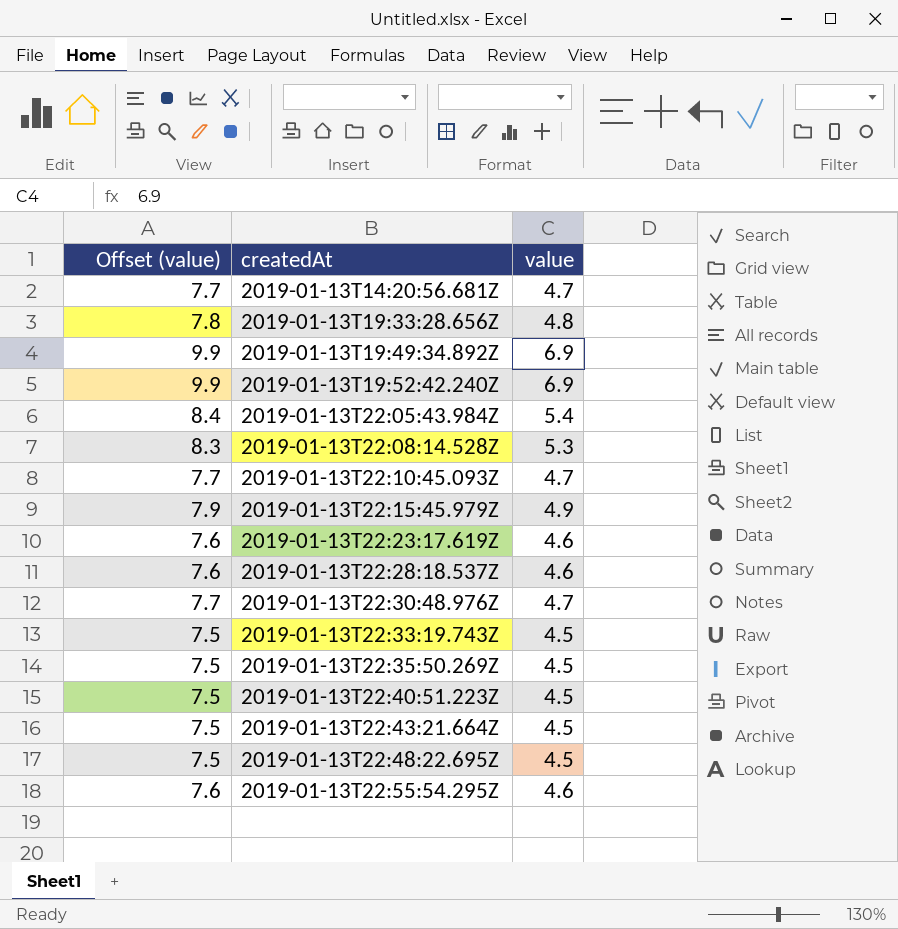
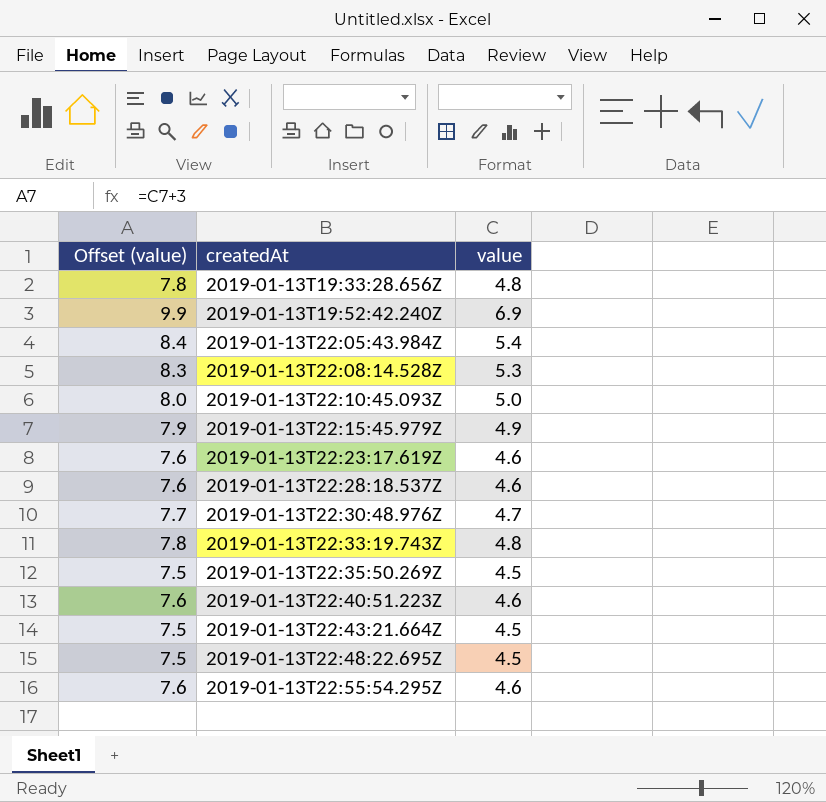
row 2019-01-13T14:20:56.681Z: 7.7 | 4.7 -> none
row 2019-01-13T19:49:34.892Z: 9.9 | 6.9 -> none
2019-01-13T22:10:45.093Z | Offset (value): 7.7 -> 8.0
2019-01-13T22:10:45.093Z | value: 4.7 -> 5.0
2019-01-13T22:33:19.743Z | Offset (value): 7.5 -> 7.8
2019-01-13T22:33:19.743Z | value: 4.5 -> 4.8
2019-01-13T22:40:51.223Z | Offset (value): 7.5 -> 7.6
2019-01-13T22:40:51.223Z | value: 4.5 -> 4.6

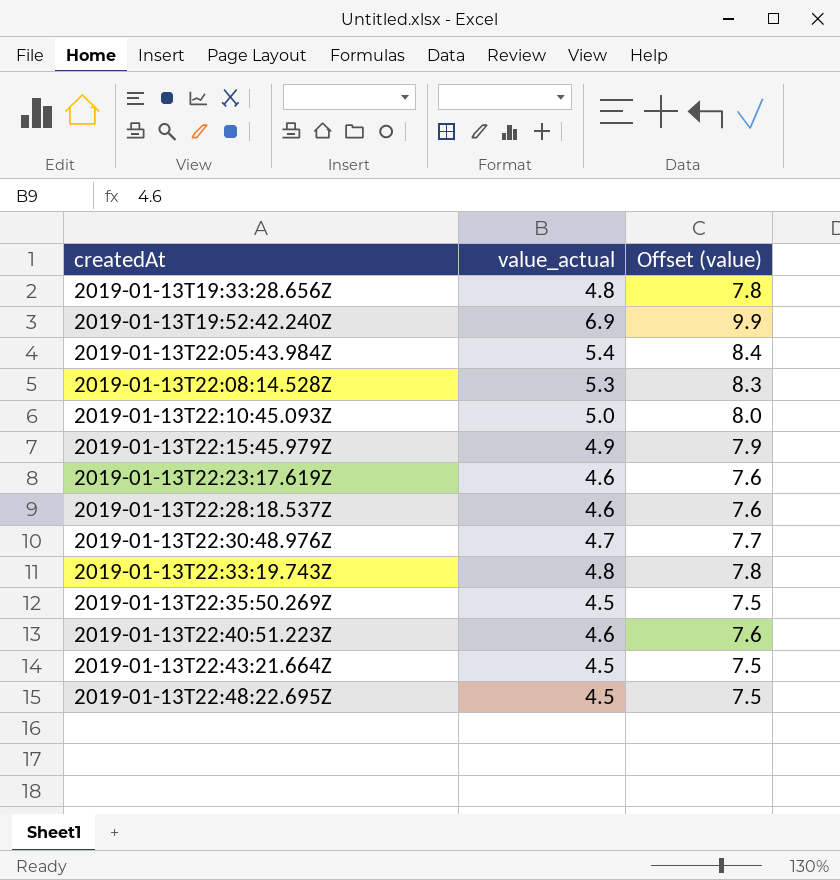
column name: value -> value_actual
column Offset (value) | position: 1 -> 3
row 2019-01-13T22:55:54.295Z: 7.6 | 4.6 -> none

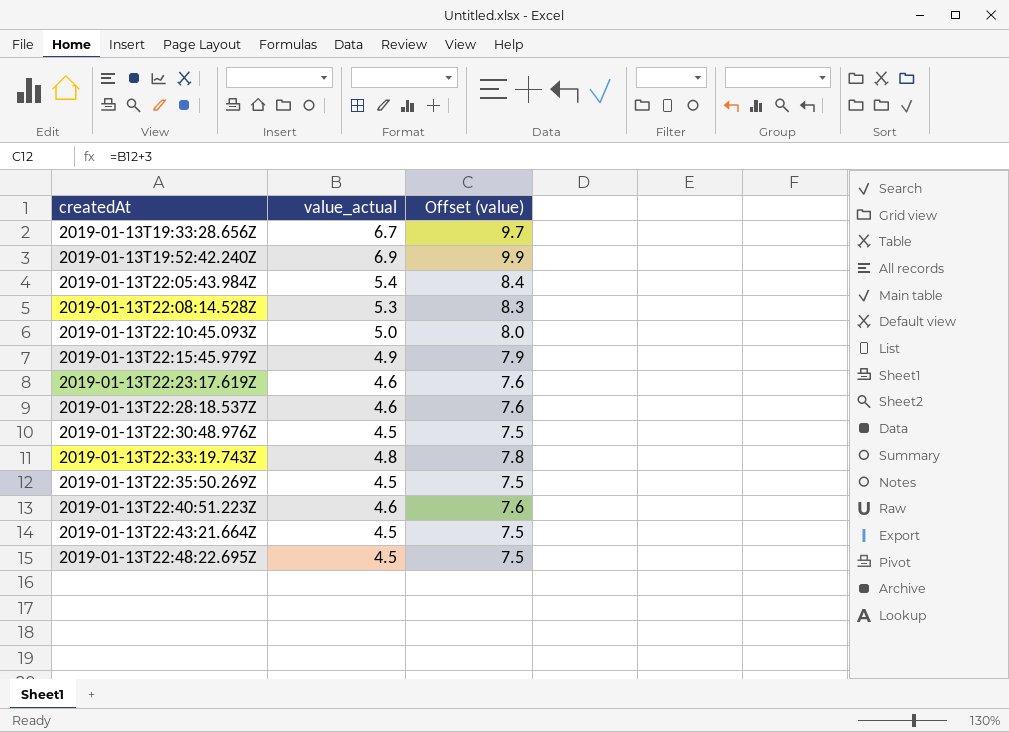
2019-01-13T19:33:28.656Z | value_actual: 4.8 -> 6.7
2019-01-13T19:33:28.656Z | Offset (value): 7.8 -> 9.7
2019-01-13T22:30:48.976Z | value_actual: 4.7 -> 4.5
2019-01-13T22:30:48.976Z | Offset (value): 7.7 -> 7.5

